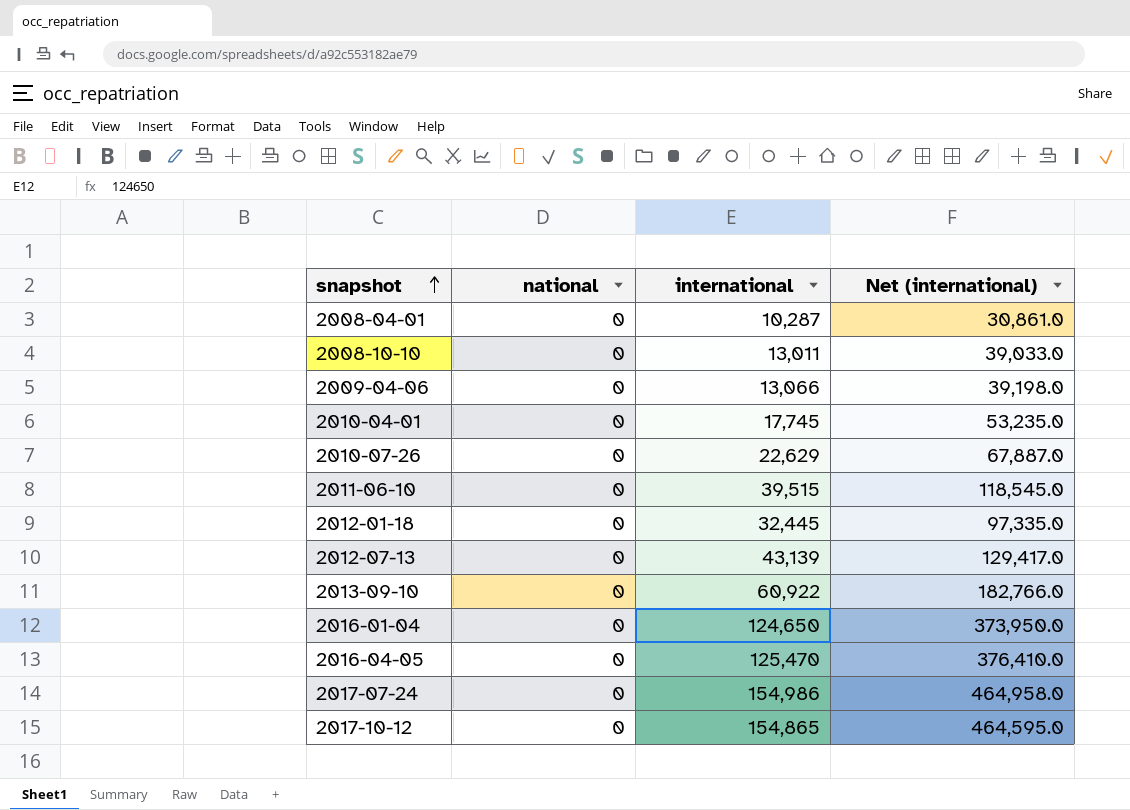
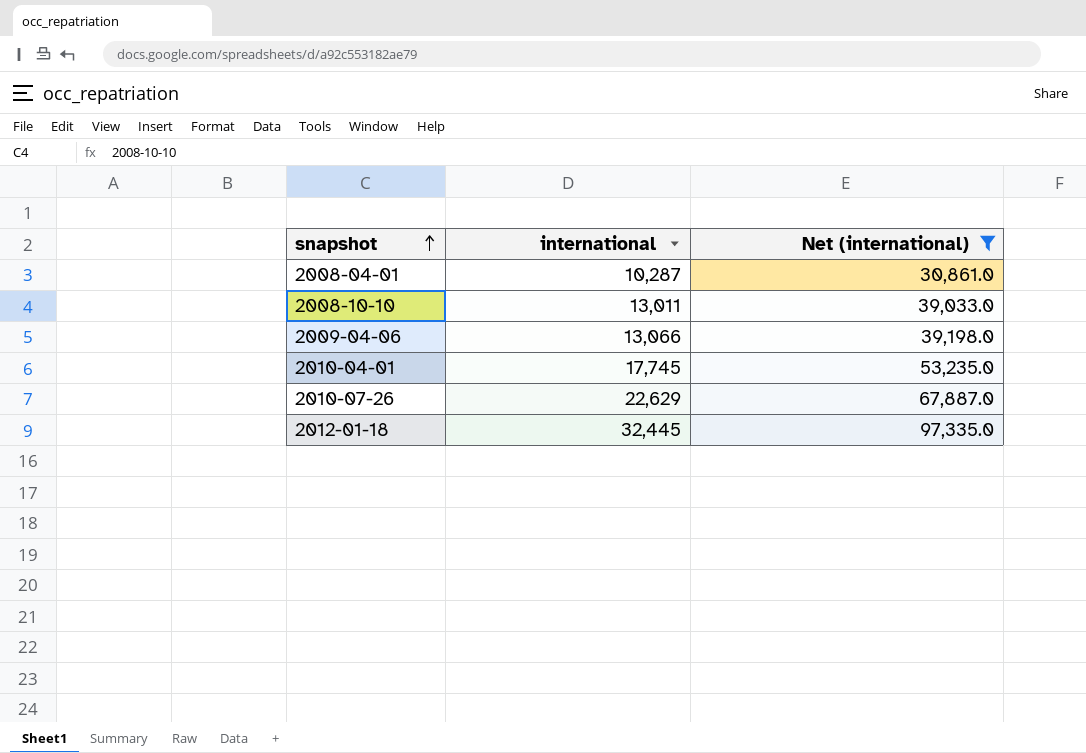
filter: none -> Net (international) <= 97,335.0
column national | position: 2 -> none

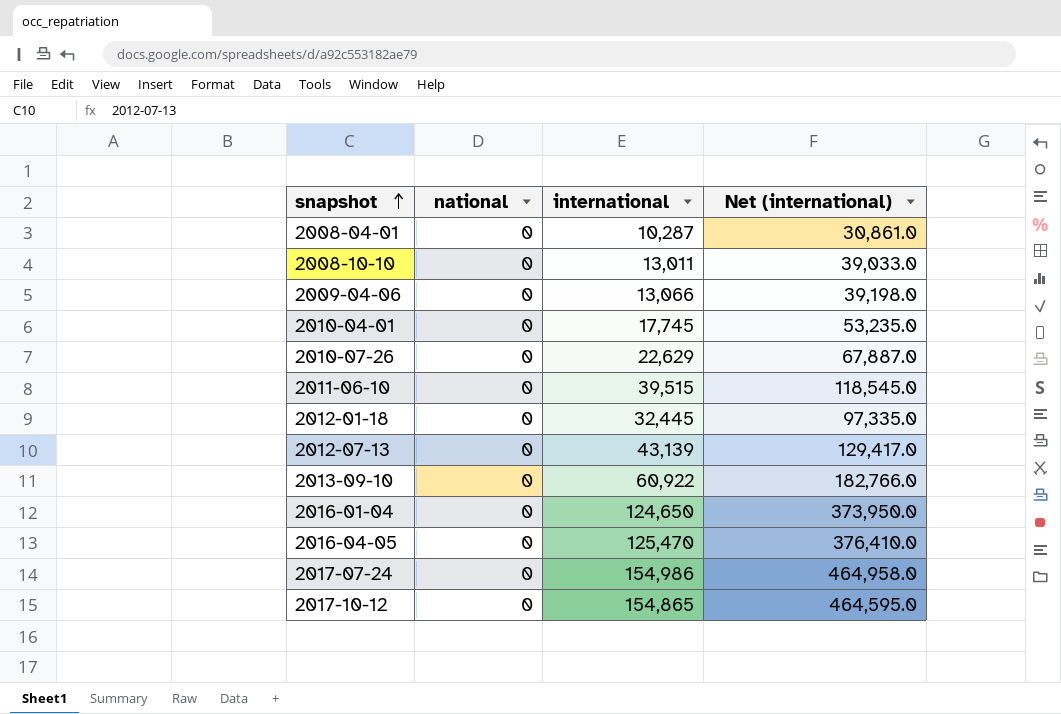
filter: Net (international) <= 97,335.0 -> none
column national | position: none -> 2

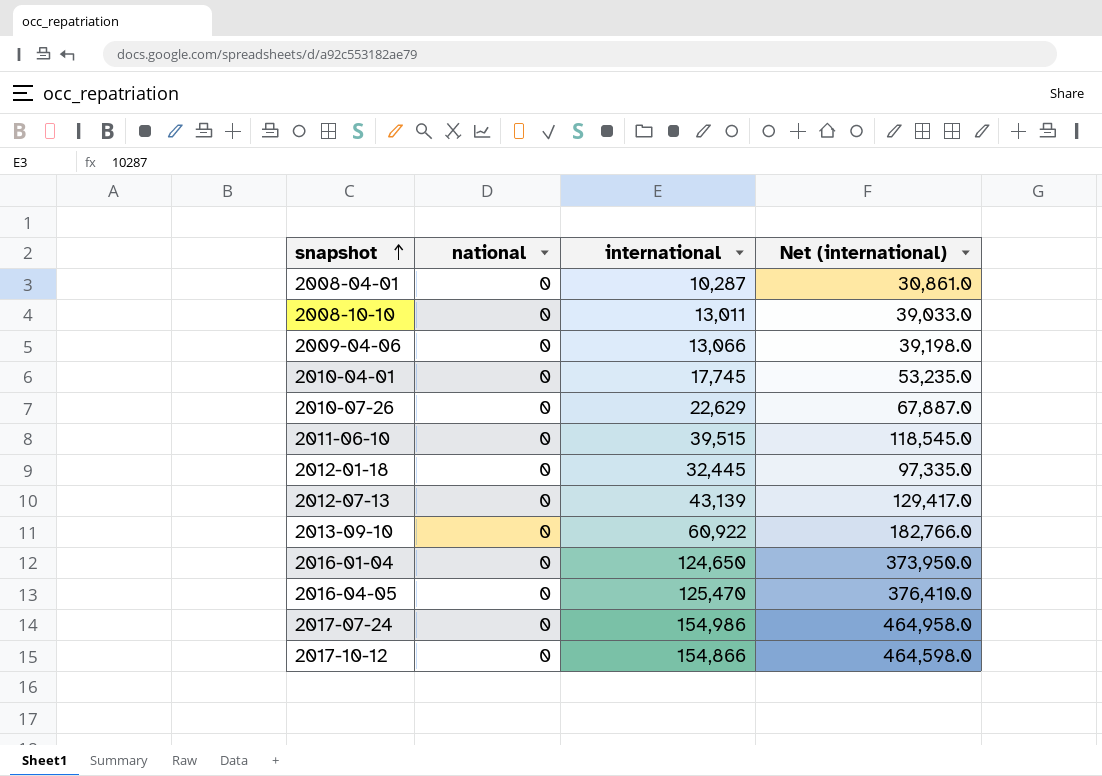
2017-10-12 | international: 154,865 -> 154,866
2017-10-12 | Net (international): 464,595.0 -> 464,598.0

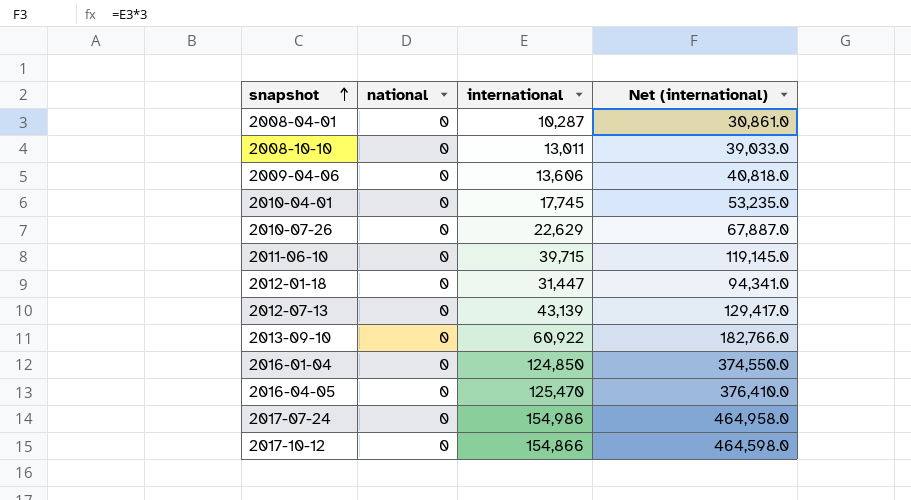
2009-04-06 | international: 13,066 -> 13,606
2009-04-06 | Net (international): 39,198.0 -> 40,818.0
2011-06-10 | international: 39,515 -> 39,715
2011-06-10 | Net (international): 118,545.0 -> 119,145.0
2012-01-18 | international: 32,445 -> 31,447
2012-01-18 | Net (international): 97,335.0 -> 94,341.0
2016-01-04 | international: 124,650 -> 124,850
2016-01-04 | Net (international): 373,950.0 -> 374,550.0

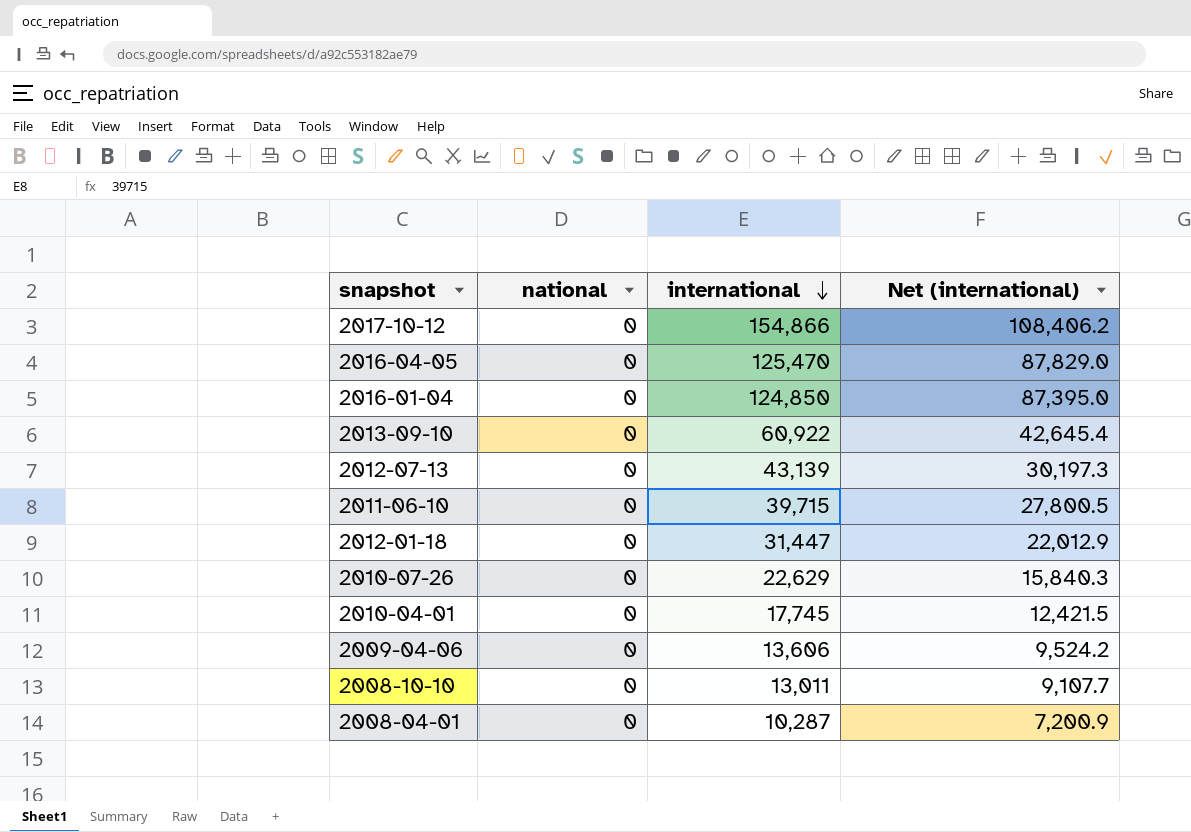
row order: snapshot ascending -> international descending
column Net (international) | formula: [international] * 3 -> [international] * 0.7
row 2017-07-24: 0 | 154,986 | 464,958.0 -> none

